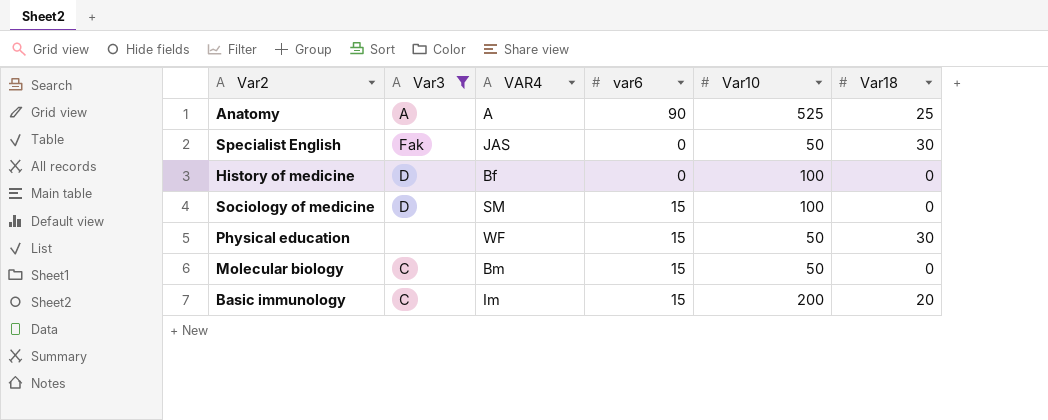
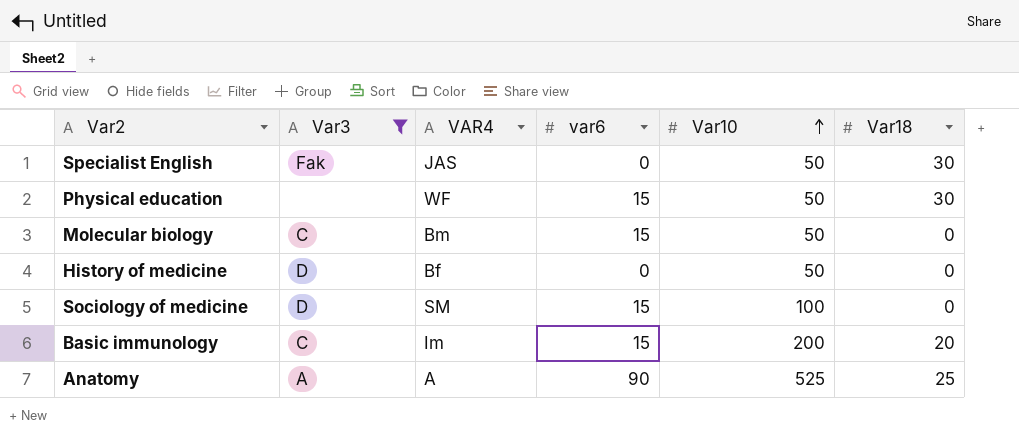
row order: none -> Var10 ascending
History of medicine | Var10: 100 -> 50

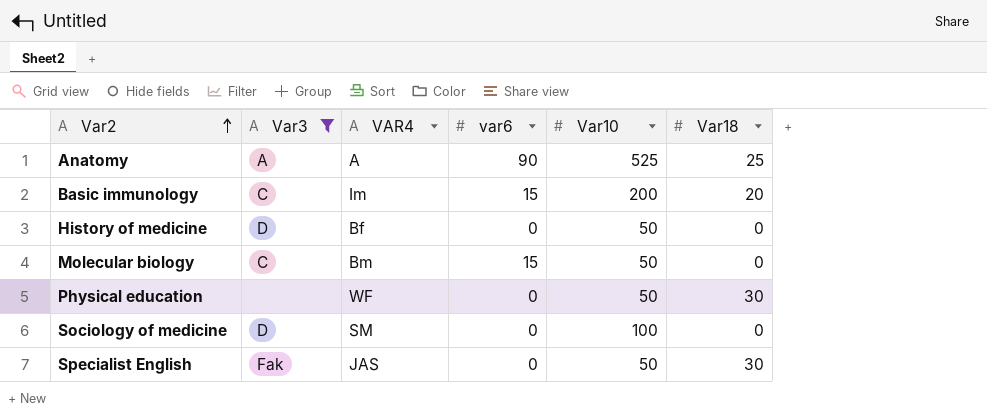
row order: Var10 ascending -> Var2 ascending
Physical education | var6: 15 -> 0
Sociology of medicine | var6: 15 -> 0

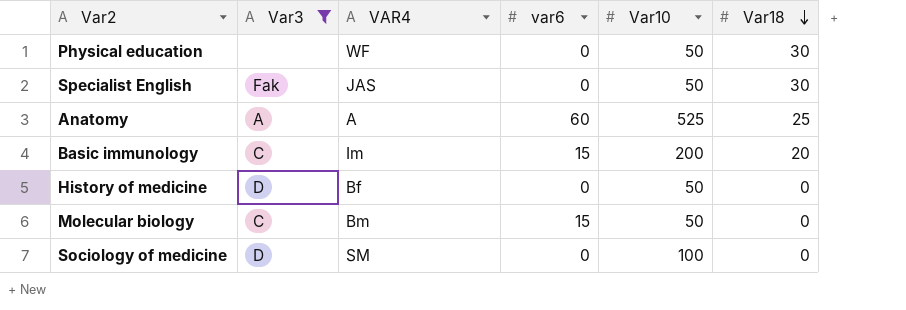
row order: Var2 ascending -> Var18 descending
Anatomy | var6: 90 -> 60

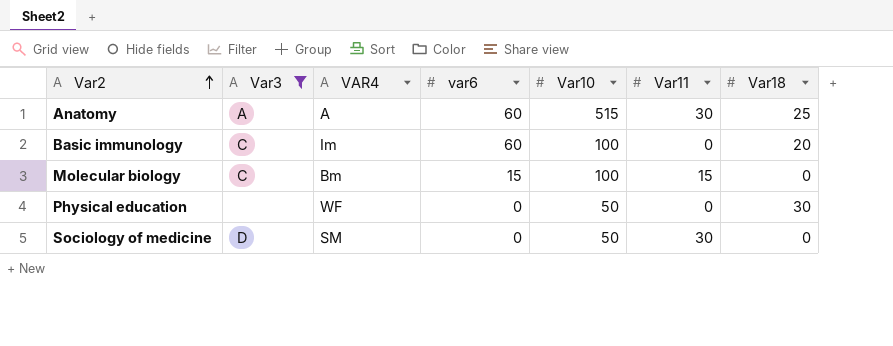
row order: Var18 descending -> Var2 ascending
column Var11 | position: none -> 6
row Specialist English: Fak | JAS | 0 | 50 | 30 -> none
row History of medicine: D | Bf | 0 | 50 | 0 -> none
Anatomy | Var10: 525 -> 515
Basic immunology | var6: 15 -> 60
Basic immunology | Var10: 200 -> 100
Molecular biology | Var10: 50 -> 100
Sociology of medicine | Var10: 100 -> 50

